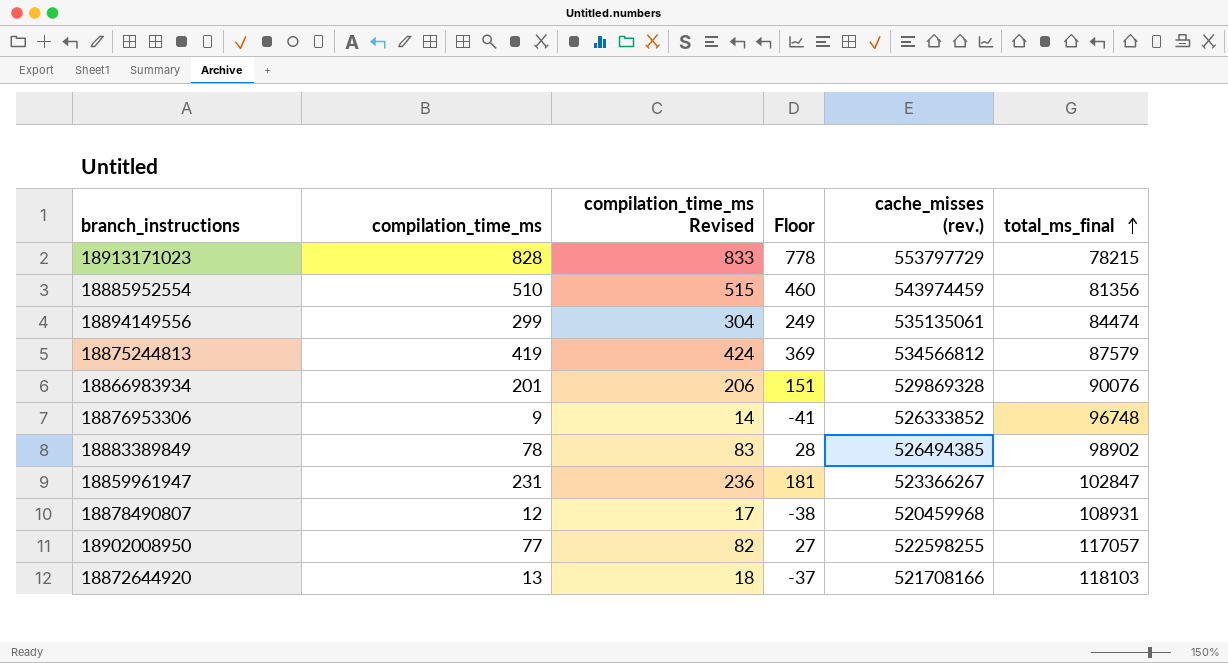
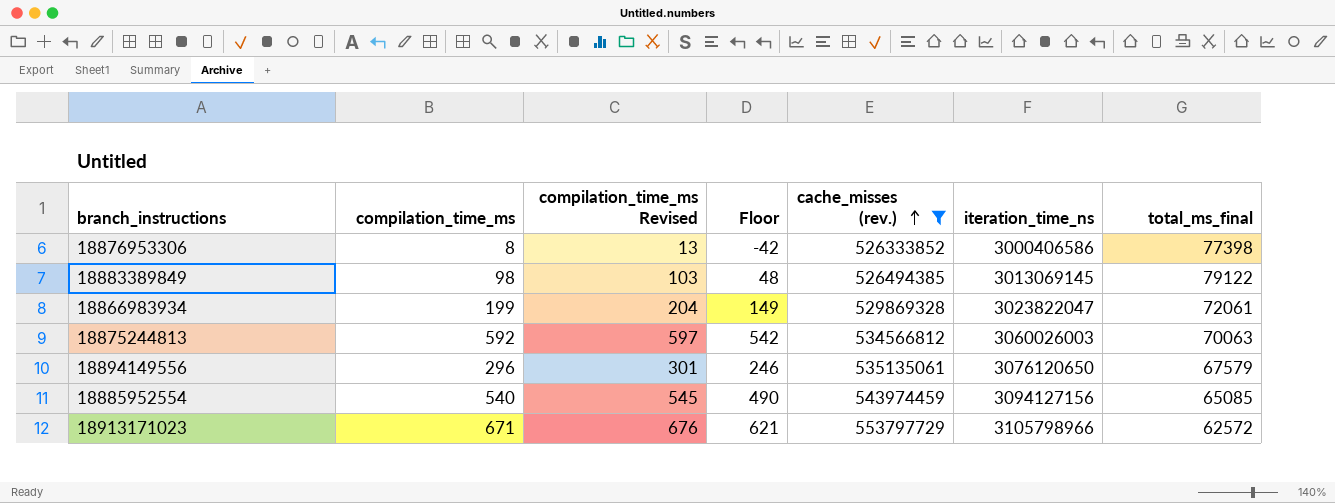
filter: none -> cache_misses (rev.) >= 526333852
row order: total_ms_final ascending -> cache_misses (rev.) ascending
column iteration_time_ns | position: none -> 6
18876953306 | compilation_time_ms: 9 -> 8
18876953306 | compilation_time_ms Revised: 14 -> 13
18876953306 | Floor: -41 -> -42
18876953306 | total_ms_final: 96748 -> 77398
18883389849 | compilation_time_ms: 78 -> 98
18883389849 | compilation_time_ms Revised: 83 -> 103
18883389849 | Floor: 28 -> 48
18883389849 | total_ms_final: 98902 -> 79122
18866983934 | compilation_time_ms: 201 -> 199
18866983934 | compilation_time_ms Revised: 206 -> 204
18866983934 | Floor: 151 -> 149
18866983934 | total_ms_final: 90076 -> 72061
18875244813 | compilation_time_ms: 419 -> 592
18875244813 | compilation_time_ms Revised: 424 -> 597
18875244813 | Floor: 369 -> 542
18875244813 | total_ms_final: 87579 -> 70063
18894149556 | compilation_time_ms: 299 -> 296
18894149556 | compilation_time_ms Revised: 304 -> 301
18894149556 | Floor: 249 -> 246
18894149556 | total_ms_final: 84474 -> 67579
18885952554 | compilation_time_ms: 510 -> 540
18885952554 | compilation_time_ms Revised: 515 -> 545
18885952554 | Floor: 460 -> 490
18885952554 | total_ms_final: 81356 -> 65085
18913171023 | compilation_time_ms: 828 -> 671
18913171023 | compilation_time_ms Revised: 833 -> 676
18913171023 | Floor: 778 -> 621
18913171023 | total_ms_final: 78215 -> 62572

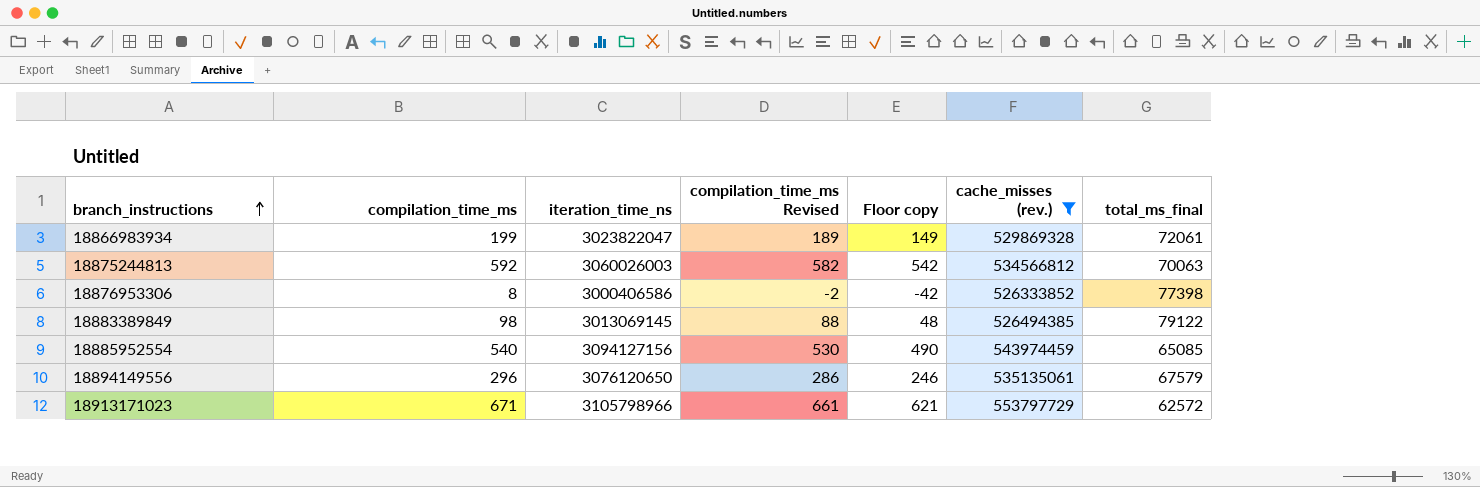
row order: cache_misses (rev.) ascending -> branch_instructions ascending
column iteration_time_ns | position: 6 -> 3
column compilation_time_ms Revised | formula: [compilation_time_ms] + 5 -> [compilation_time_ms] - 10
column name: Floor -> Floor copy

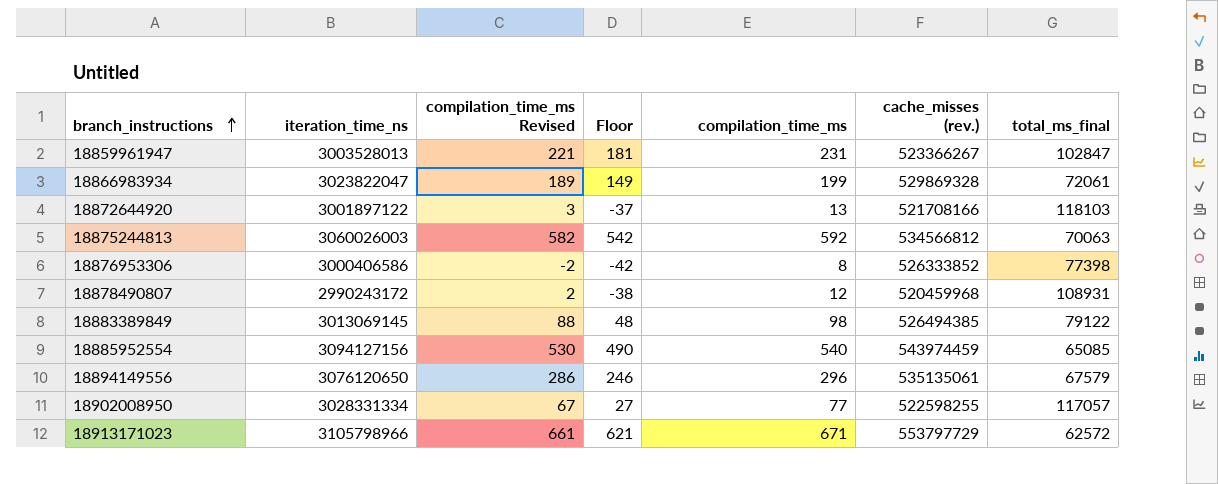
filter: cache_misses (rev.) >= 526333852 -> none
column name: Floor copy -> Floor
column compilation_time_ms | position: 2 -> 5

